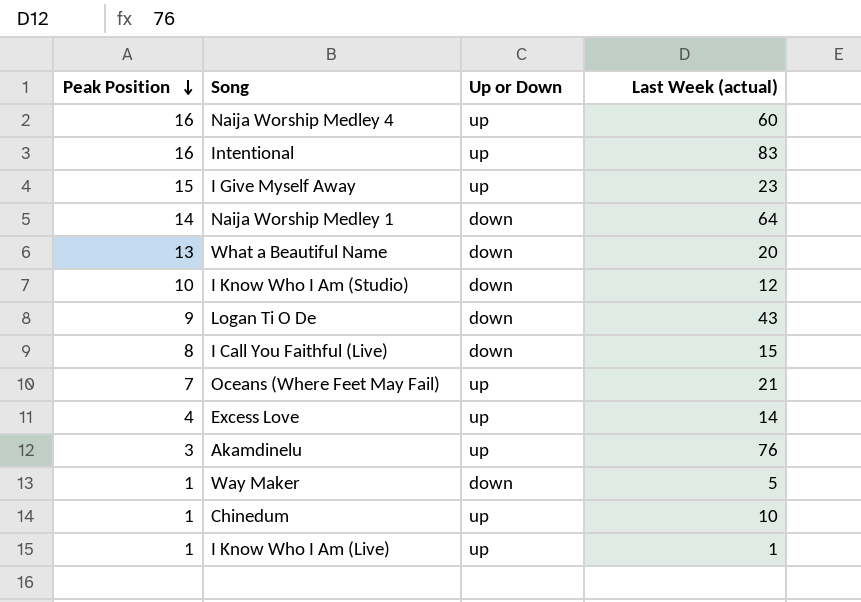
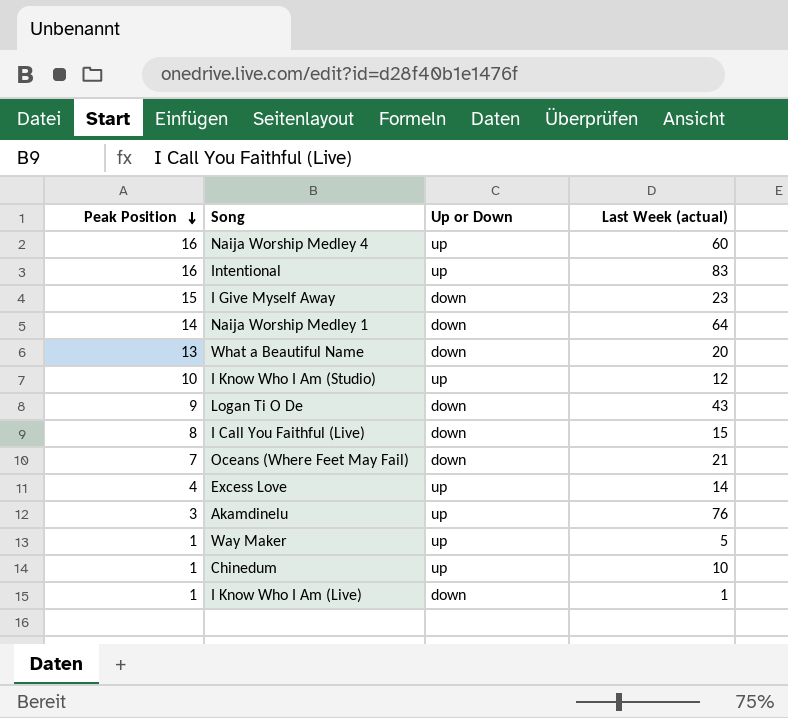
I Give Myself Away | Up or Down: up -> down
I Know Who I Am (Studio) | Up or Down: down -> up
Oceans (Where Feet May Fail) | Up or Down: up -> down
Way Maker | Up or Down: down -> up
I Know Who I Am (Live) | Up or Down: up -> down

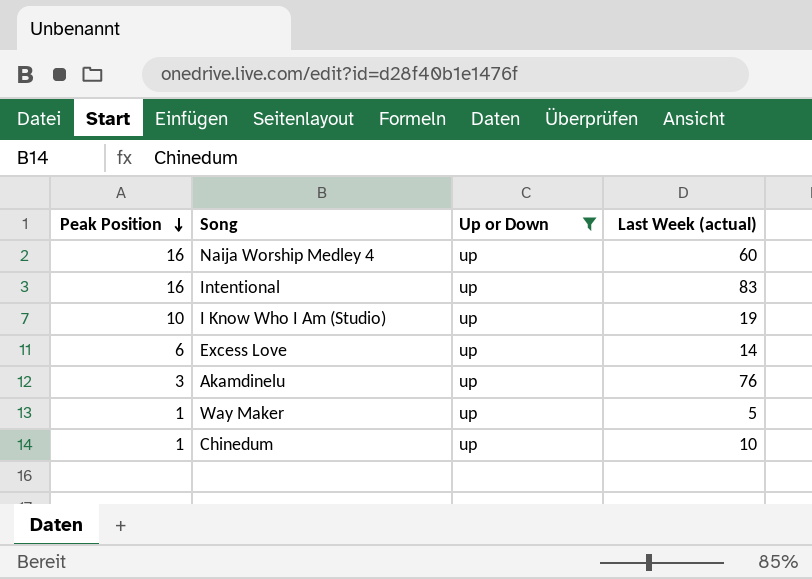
filter: none -> Up or Down = up
I Know Who I Am (Studio) | Last Week (actual): 12 -> 19
Excess Love | Peak Position: 4 -> 6

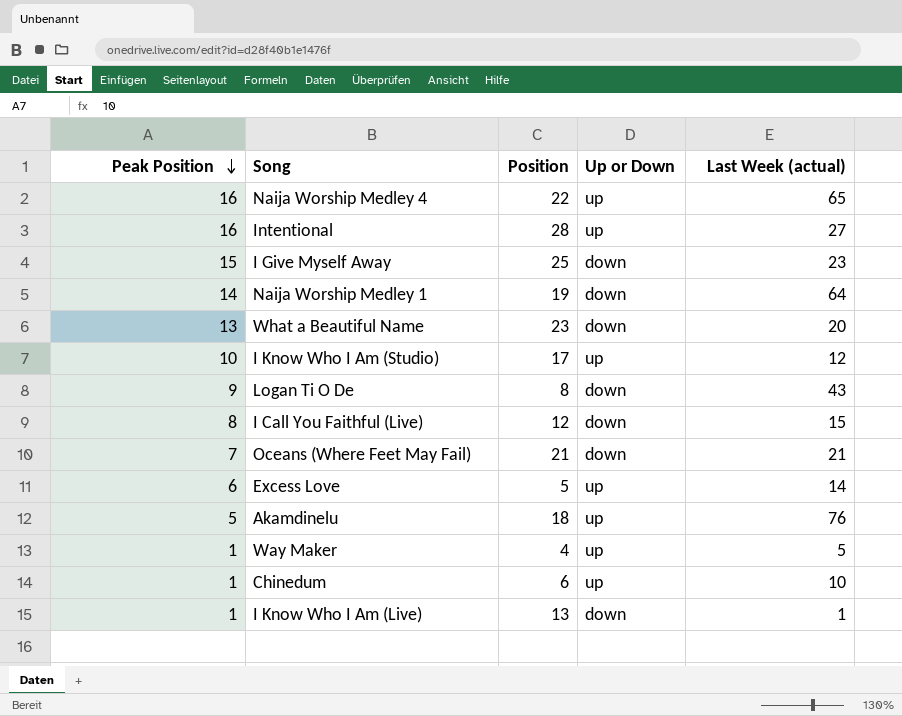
filter: Up or Down = up -> none
column Position | position: none -> 3
Naija Worship Medley 4 | Last Week (actual): 60 -> 65
Intentional | Last Week (actual): 83 -> 27
I Know Who I Am (Studio) | Last Week (actual): 19 -> 12
Akamdinelu | Peak Position: 3 -> 5

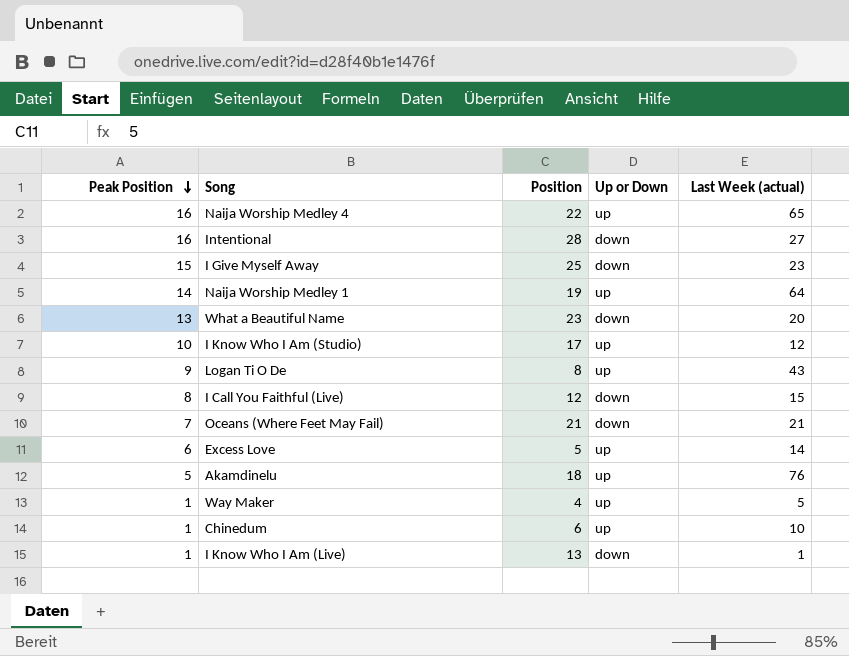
Intentional | Up or Down: up -> down
Naija Worship Medley 1 | Up or Down: down -> up
Logan Ti O De | Up or Down: down -> up

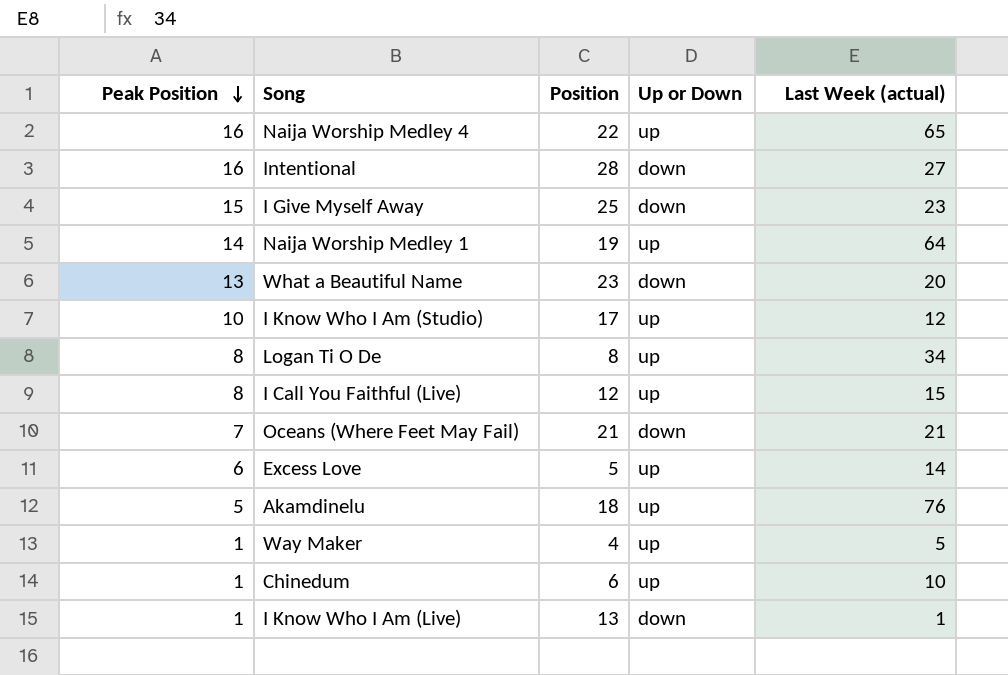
Logan Ti O De | Peak Position: 9 -> 8
Logan Ti O De | Last Week (actual): 43 -> 34
I Call You Faithful (Live) | Up or Down: down -> up

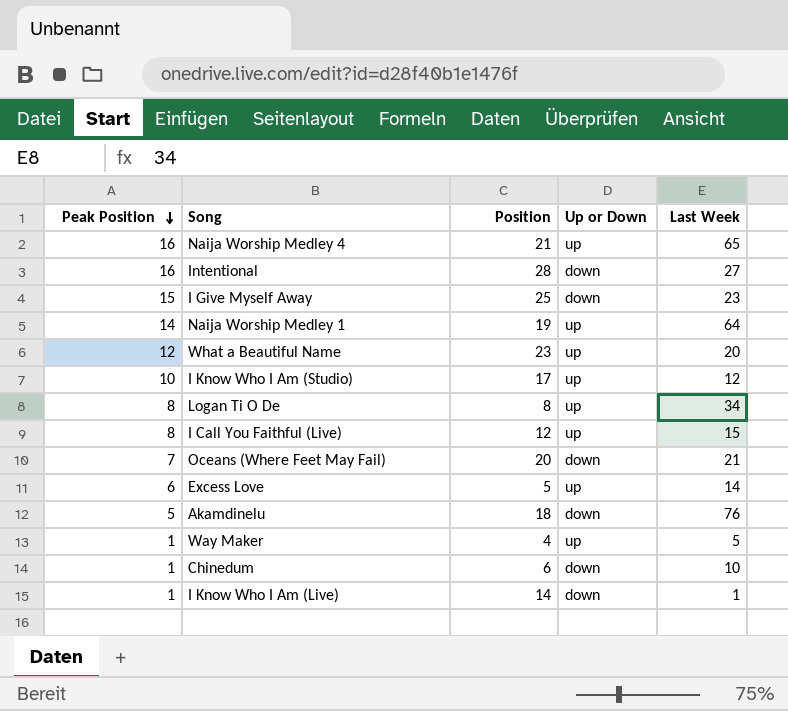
column name: Last Week (actual) -> Last Week
Naija Worship Medley 4 | Position: 22 -> 21
What a Beautiful Name | Peak Position: 13 -> 12
What a Beautiful Name | Up or Down: down -> up
Oceans (Where Feet May Fail) | Position: 21 -> 20
Akamdinelu | Up or Down: up -> down
Chinedum | Up or Down: up -> down
I Know Who I Am (Live) | Position: 13 -> 14

